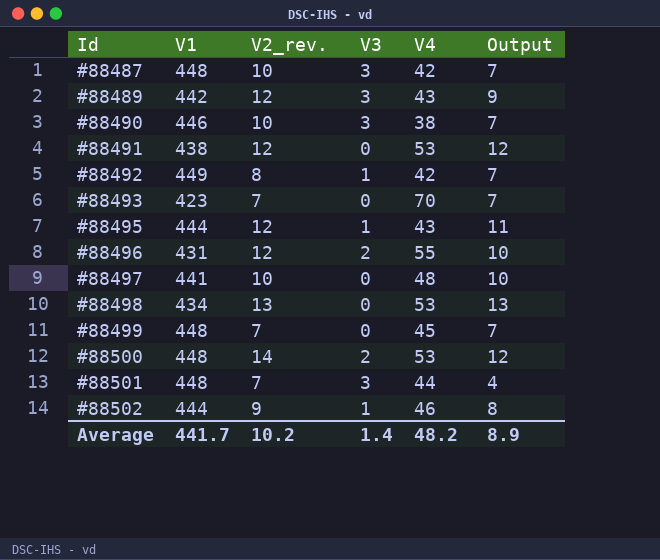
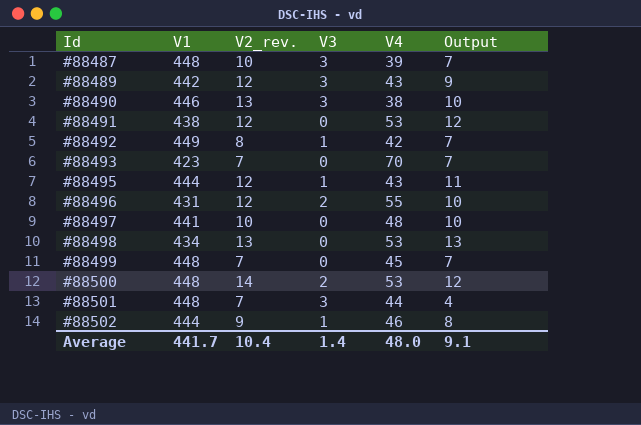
#88487 | V4: 42 -> 39
#88490 | V2_rev.: 10 -> 13
#88490 | Output: 7 -> 10
Average | V2_rev.: 10.2 -> 10.4
Average | V4: 48.2 -> 48.0
Average | Output: 8.9 -> 9.1

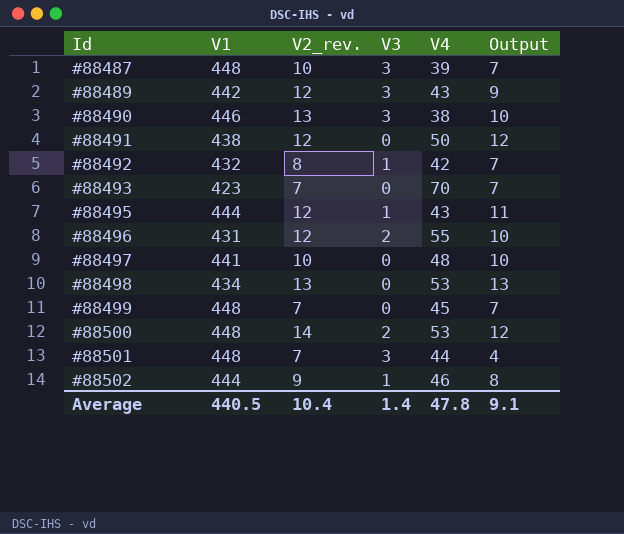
#88491 | V4: 53 -> 50
#88492 | V1: 449 -> 432
Average | V1: 441.7 -> 440.5
Average | V4: 48.0 -> 47.8

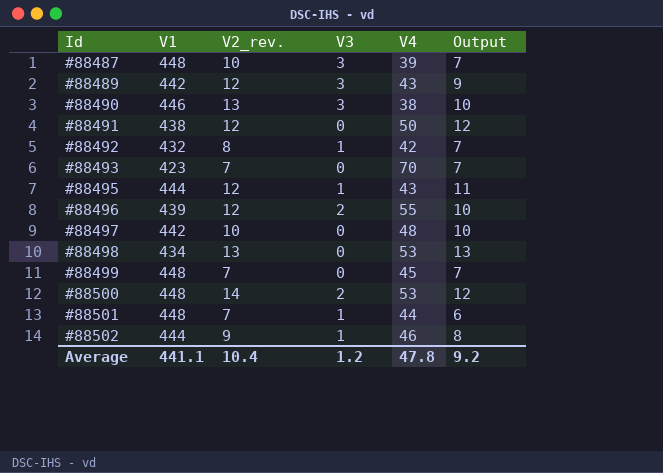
#88496 | V1: 431 -> 439
#88497 | V1: 441 -> 442
#88501 | V3: 3 -> 1
#88501 | Output: 4 -> 6
Average | V1: 440.5 -> 441.1
Average | V3: 1.4 -> 1.2
Average | Output: 9.1 -> 9.2

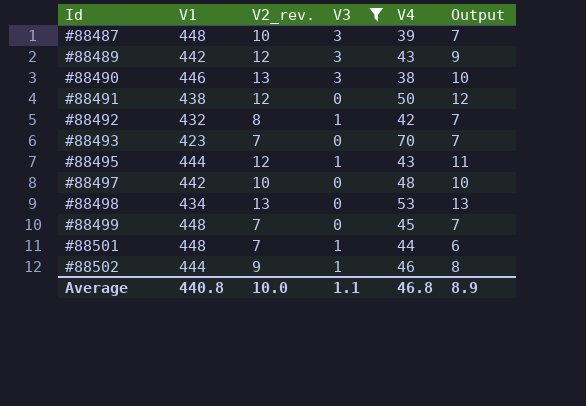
filter: none -> V3 != 2
Average | V1: 441.1 -> 440.8
Average | V2_rev.: 10.4 -> 10.0
Average | V3: 1.2 -> 1.1
Average | V4: 47.8 -> 46.8
Average | Output: 9.2 -> 8.9

